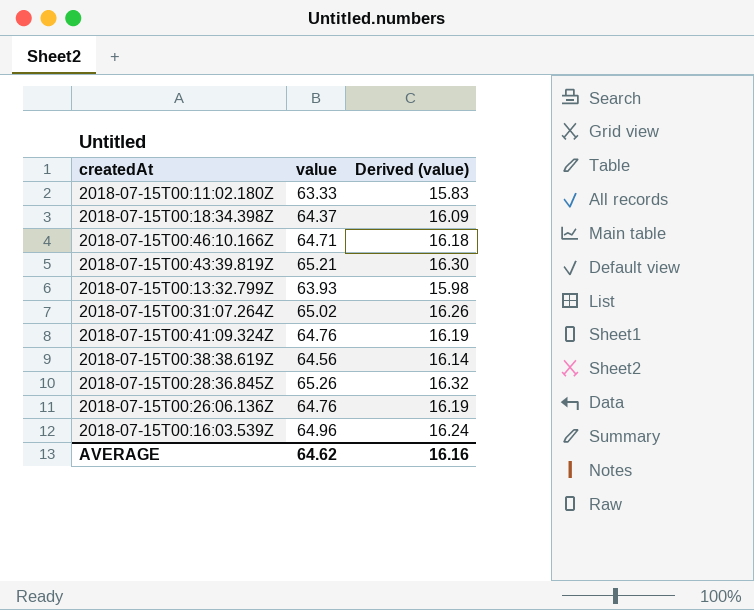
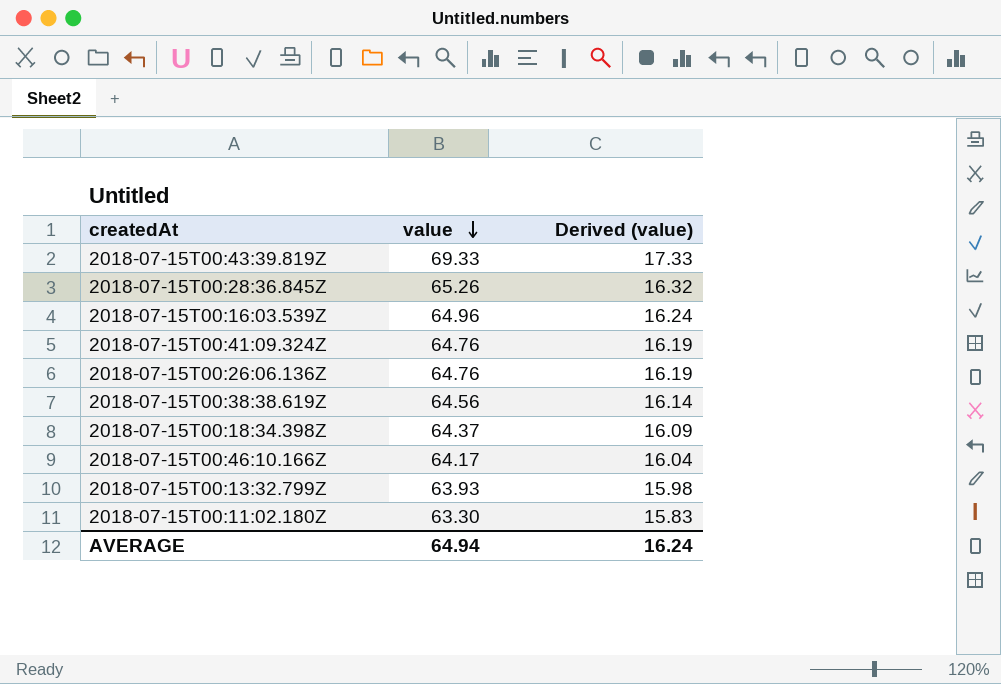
row order: none -> value descending
row 2018-07-15T00:31:07.264Z: 65.02 | 16.26 -> none
2018-07-15T00:43:39.819Z | value: 65.21 -> 69.33
2018-07-15T00:43:39.819Z | Derived (value): 16.30 -> 17.33
2018-07-15T00:46:10.166Z | value: 64.71 -> 64.17
2018-07-15T00:46:10.166Z | Derived (value): 16.18 -> 16.04
2018-07-15T00:11:02.180Z | value: 63.33 -> 63.30
AVERAGE | value: 64.62 -> 64.94
AVERAGE | Derived (value): 16.16 -> 16.24

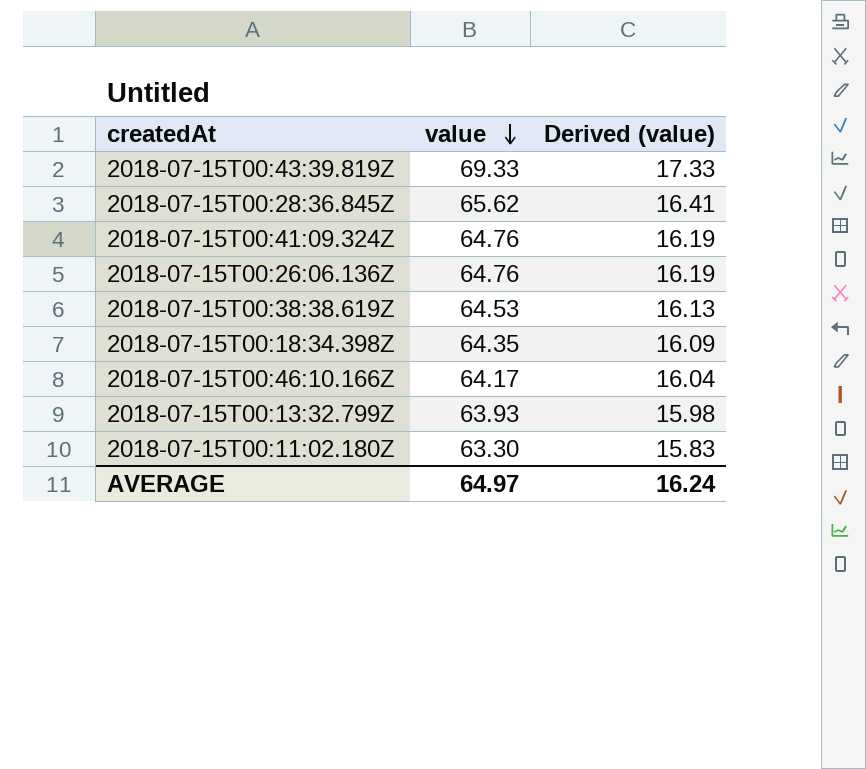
row 2018-07-15T00:16:03.539Z: 64.96 | 16.24 -> none
2018-07-15T00:28:36.845Z | value: 65.26 -> 65.62
2018-07-15T00:28:36.845Z | Derived (value): 16.32 -> 16.41
2018-07-15T00:38:38.619Z | value: 64.56 -> 64.53
2018-07-15T00:38:38.619Z | Derived (value): 16.14 -> 16.13
2018-07-15T00:18:34.398Z | value: 64.37 -> 64.35
AVERAGE | value: 64.94 -> 64.97

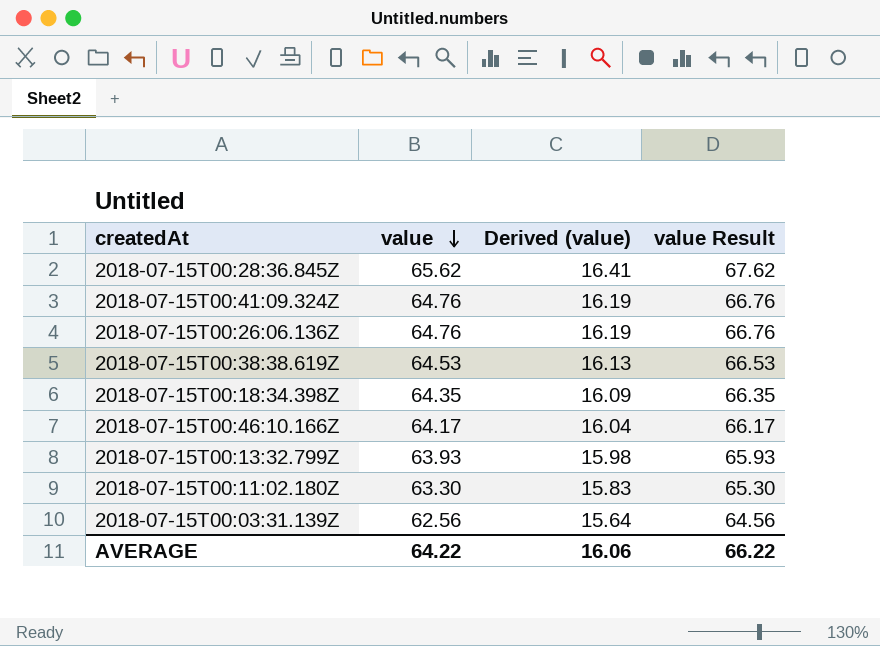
column value Result | formula: none -> [value] + 2
row 2018-07-15T00:43:39.819Z: 69.33 | 17.33 -> none
row 2018-07-15T00:03:31.139Z: none -> 62.56 | 15.64 | 64.56
AVERAGE | value: 64.97 -> 64.22
AVERAGE | Derived (value): 16.24 -> 16.06

